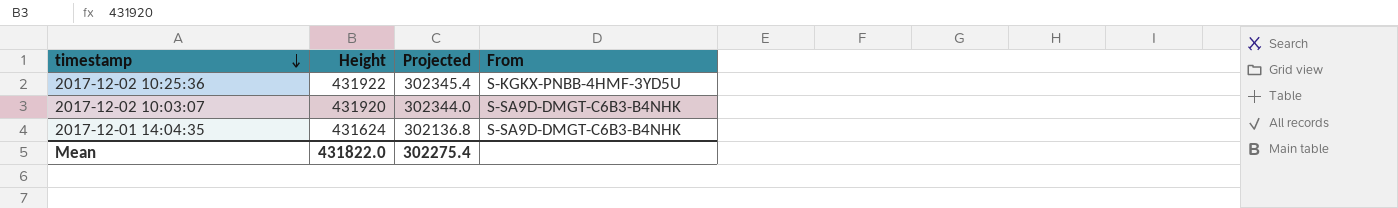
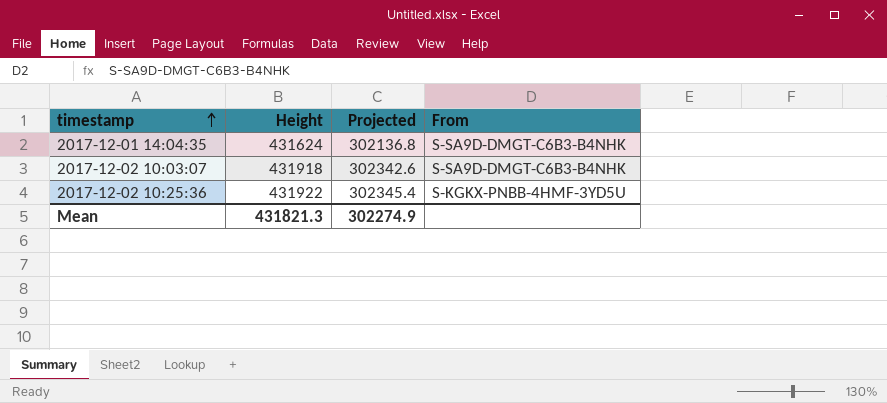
row order: timestamp descending -> timestamp ascending
2017-12-02 10:03:07 | Height: 431920 -> 431918
2017-12-02 10:03:07 | Projected: 302344.0 -> 302342.6
Mean | Height: 431822.0 -> 431821.3
Mean | Projected: 302275.4 -> 302274.9

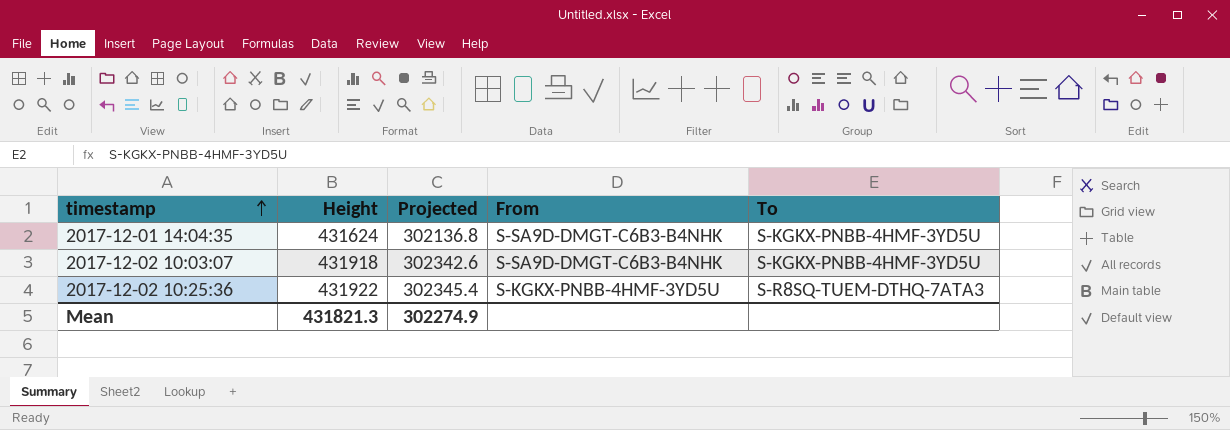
column To | position: none -> 5

